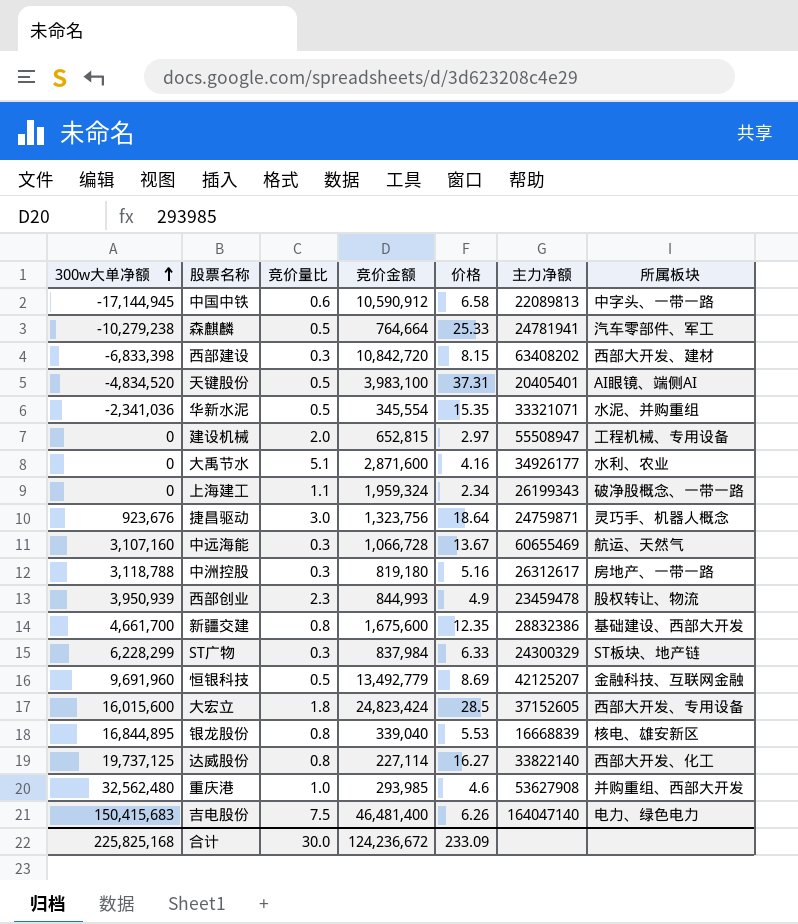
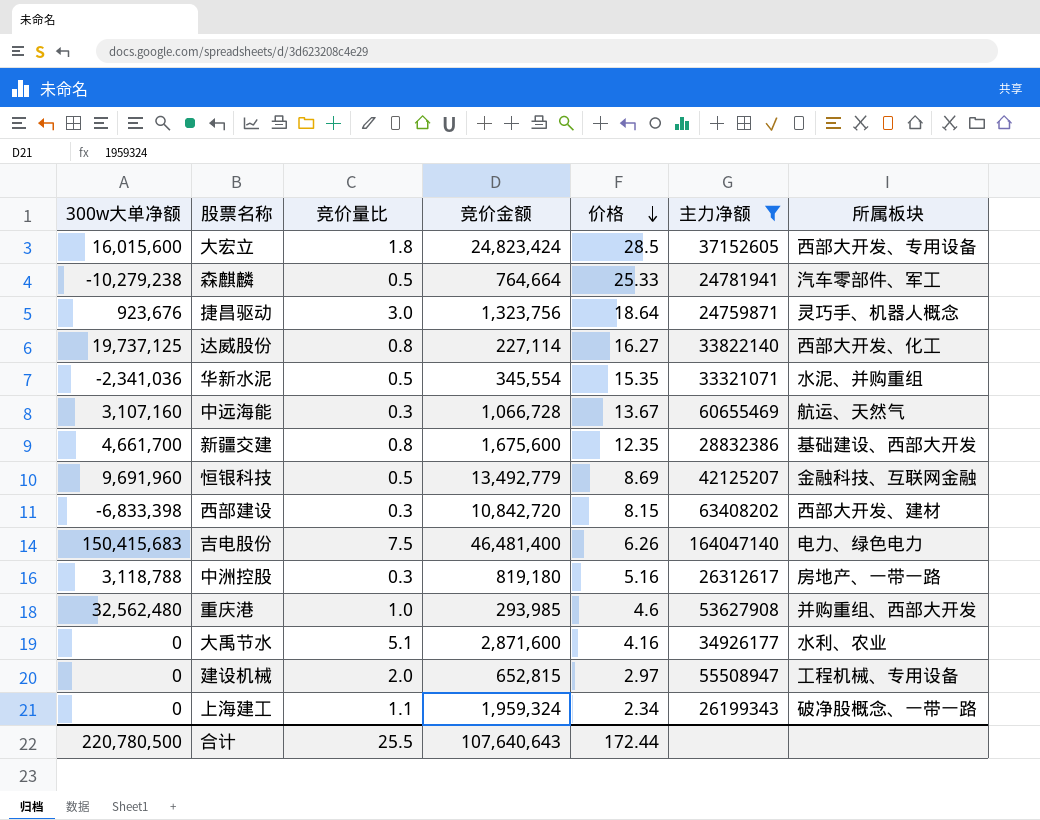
filter: none -> 主力净额 >= 24759871
row order: 300w大单净额 ascending -> 价格 descending
合计 | 300w大单净额: 225,825,168 -> 220,780,500
合计 | 竞价量比: 30.0 -> 25.5
合计 | 竞价金额: 124,236,672 -> 107,640,643
合计 | 价格: 233.09 -> 172.44

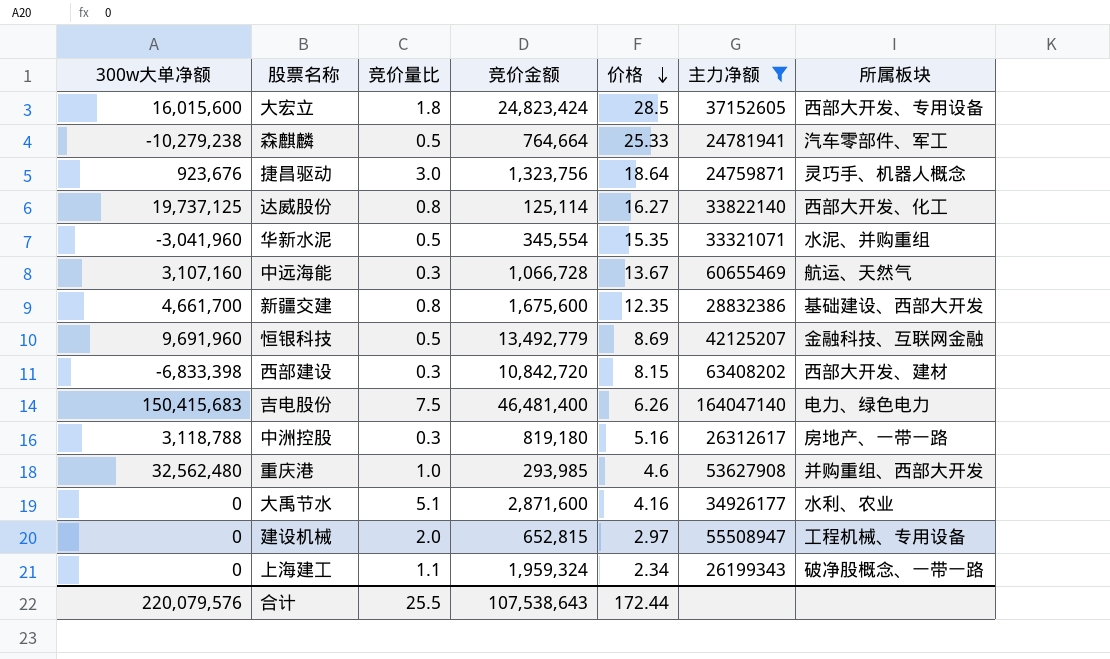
达威股份 | 竞价金额: 227,114 -> 125,114
华新水泥 | 300w大单净额: -2,341,036 -> -3,041,960
合计 | 300w大单净额: 220,780,500 -> 220,079,576
合计 | 竞价金额: 107,640,643 -> 107,538,643

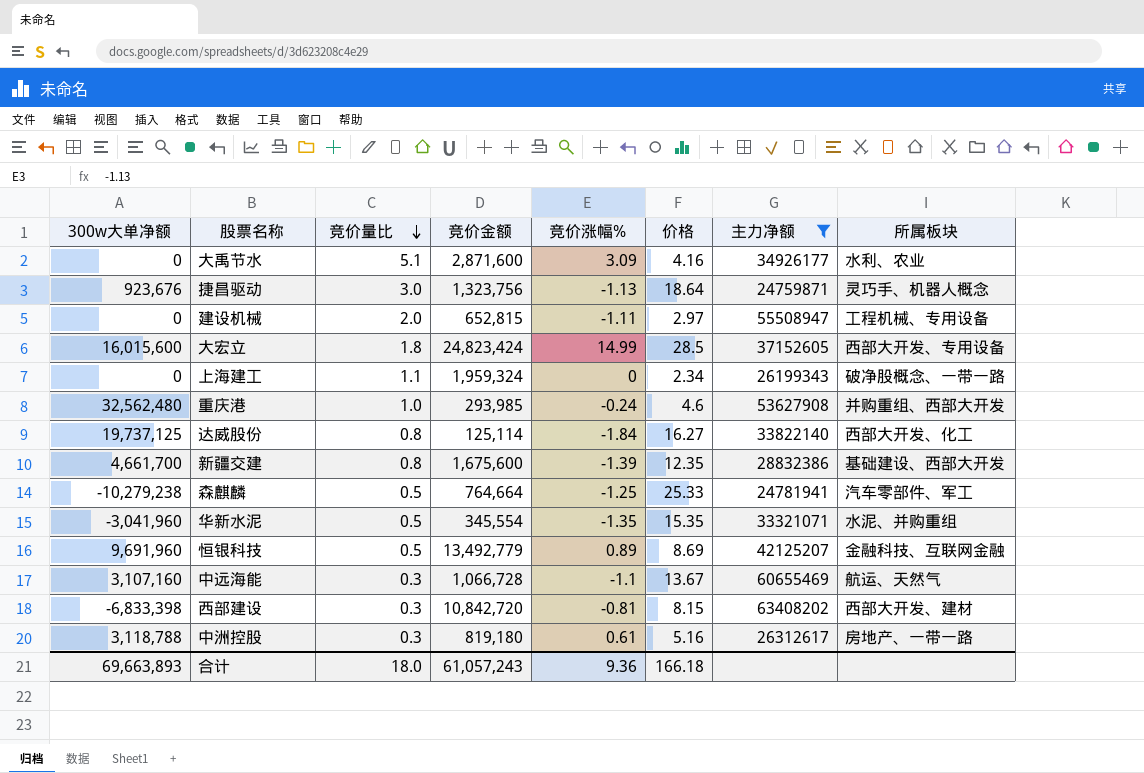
row order: 价格 descending -> 竞价量比 descending
column 竞价涨幅% | position: none -> 5
row 吉电股份: 150,415,683 | 7.5 | 46,481,400 | 6.26 | 164047140 | 电力、绿色电力 -> none
合计 | 300w大单净额: 220,079,576 -> 69,663,893
合计 | 竞价量比: 25.5 -> 18.0
合计 | 竞价金额: 107,538,643 -> 61,057,243
合计 | 价格: 172.44 -> 166.18

